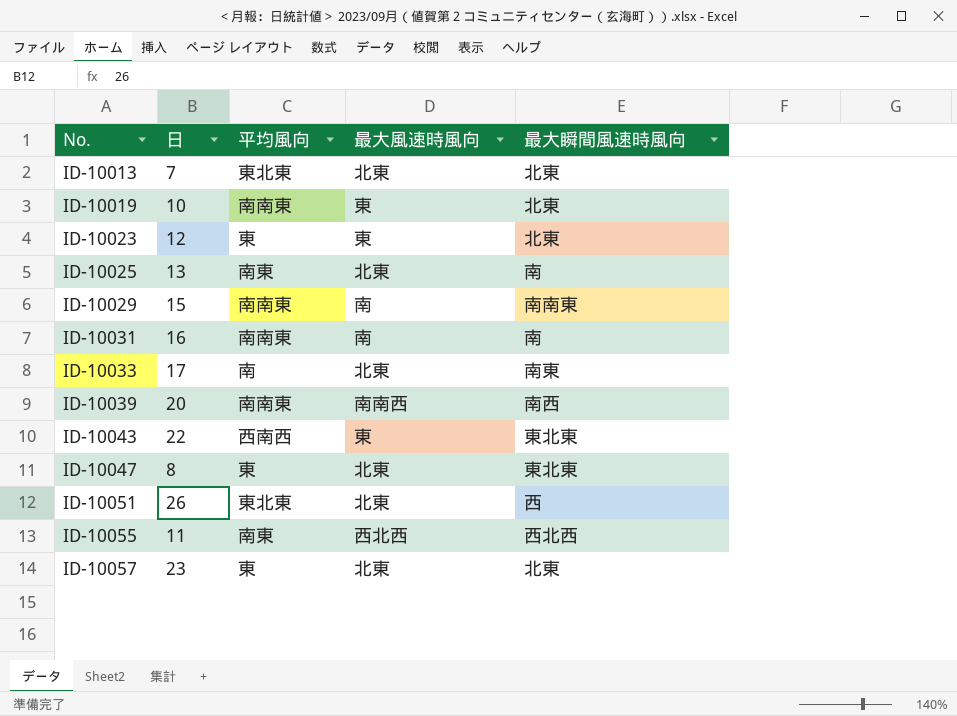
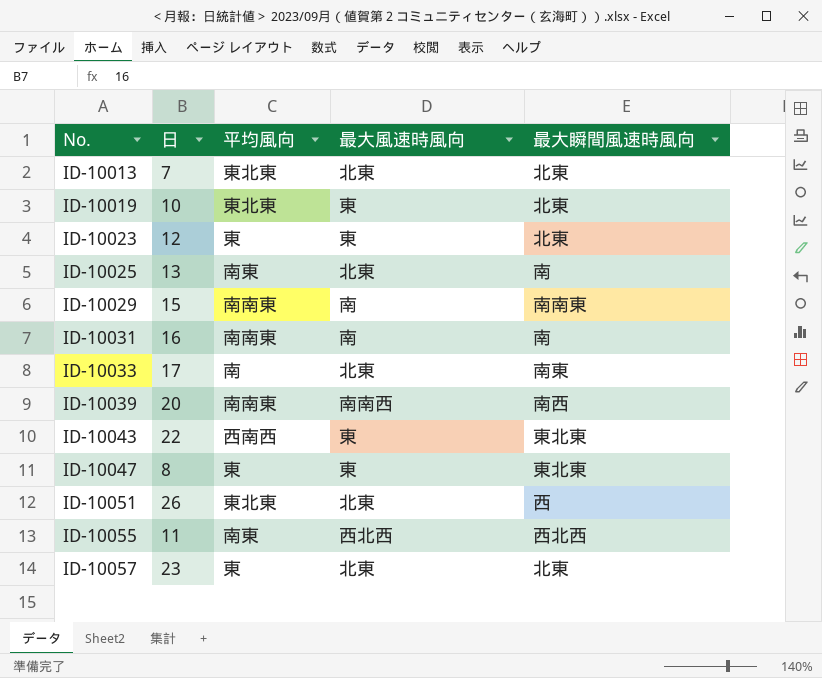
ID-10019 | 平均風向: 南南東 -> 東北東
ID-10047 | 最大風速時風向: 北東 -> 東

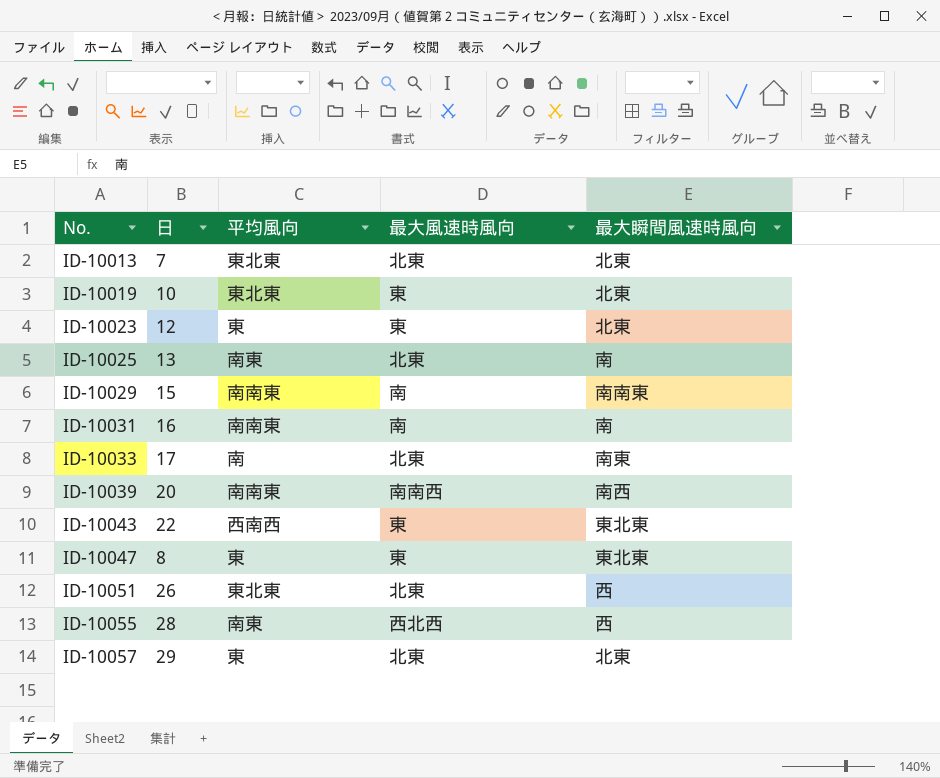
ID-10055 | 日: 11 -> 28
ID-10055 | 最大瞬間風速時風向: 西北西 -> 西
ID-10057 | 日: 23 -> 29

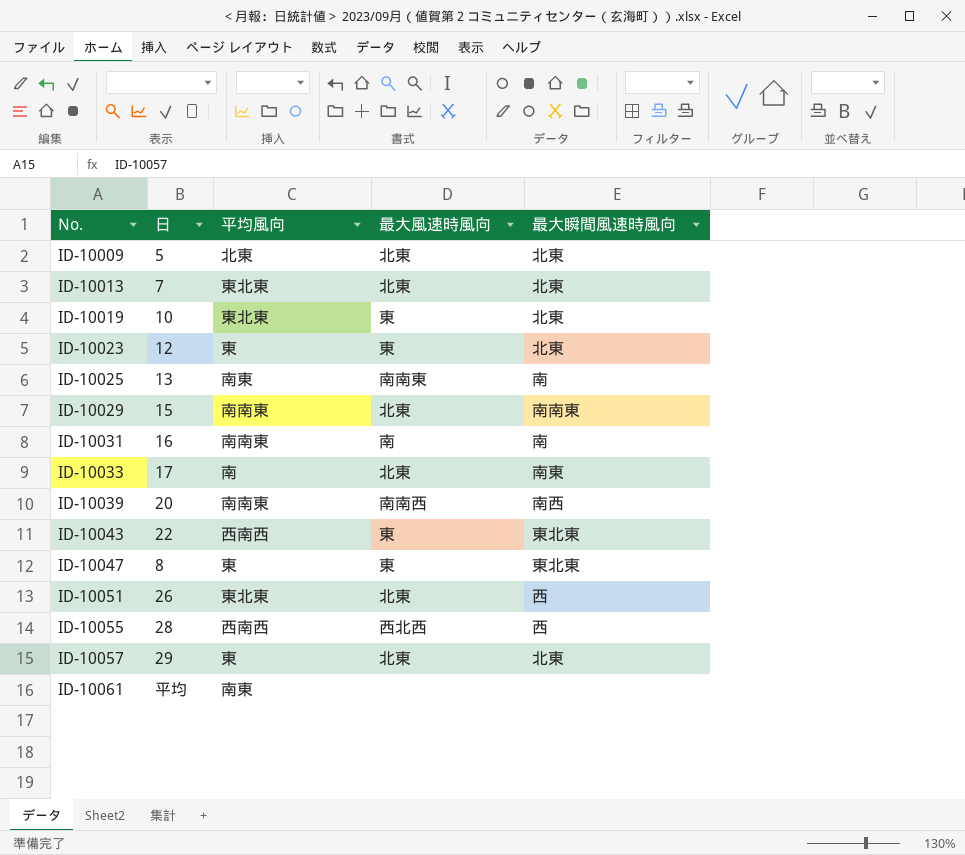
row ID-10009: none -> 5 | 北東 | 北東 | 北東
ID-10025 | 最大風速時風向: 北東 -> 南南東
ID-10029 | 最大風速時風向: 南 -> 北東
ID-10055 | 平均風向: 南東 -> 西南西
row ID-10061: none -> 平均 | 南東 | none | none

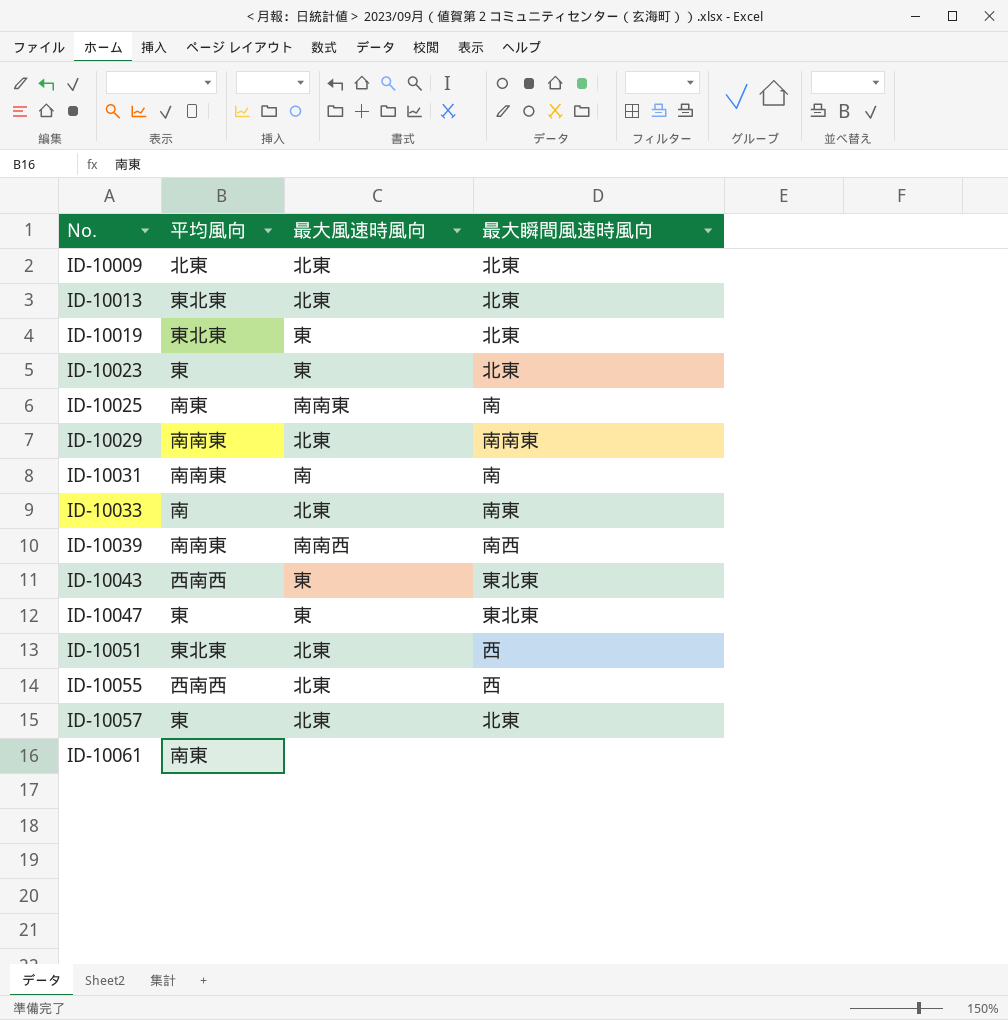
column 日 | position: 2 -> none
ID-10055 | 最大風速時風向: 西北西 -> 北東

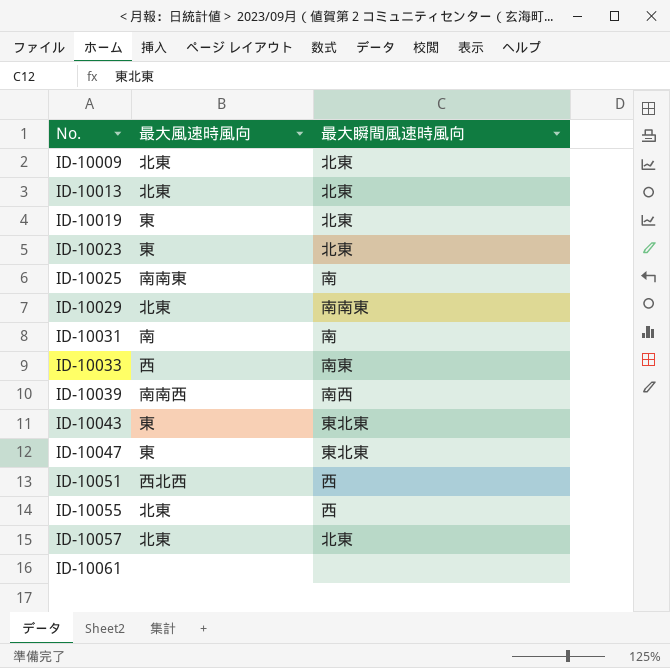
column 平均風向 | position: 2 -> none
ID-10033 | 最大風速時風向: 北東 -> 西
ID-10051 | 最大風速時風向: 北東 -> 西北西

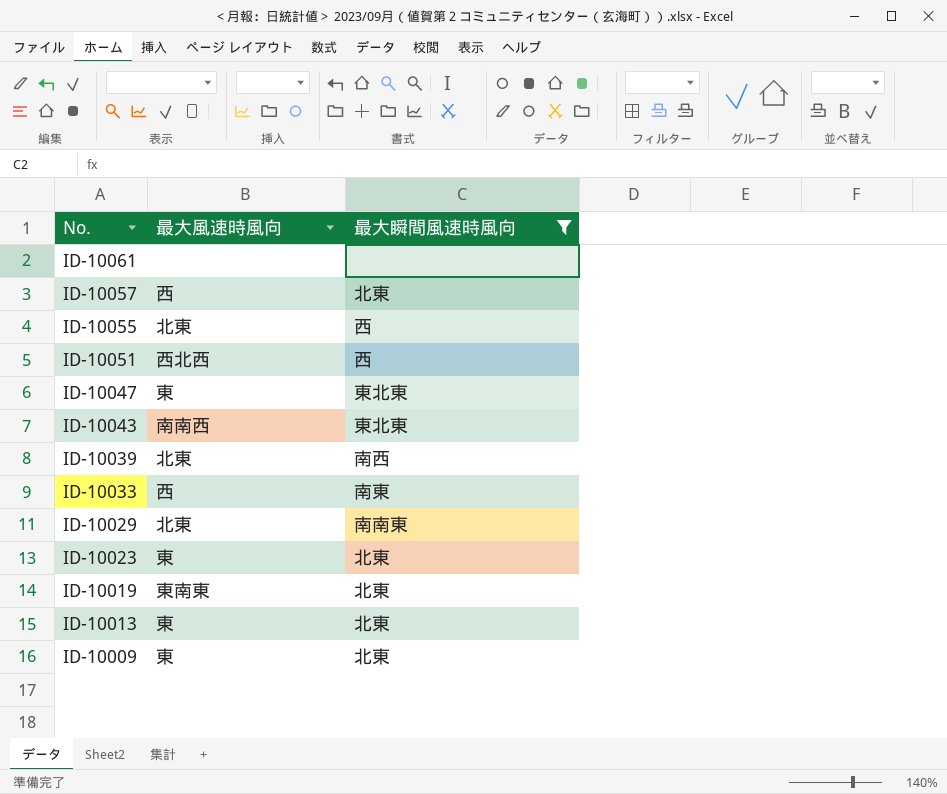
filter: none -> 最大瞬間風速時風向 != 南
row order: No. ascending -> No. descending
ID-10057 | 最大風速時風向: 北東 -> 西
ID-10043 | 最大風速時風向: 東 -> 南南西
ID-10039 | 最大風速時風向: 南南西 -> 北東
ID-10019 | 最大風速時風向: 東 -> 東南東
ID-10013 | 最大風速時風向: 北東 -> 東
ID-10009 | 最大風速時風向: 北東 -> 東

